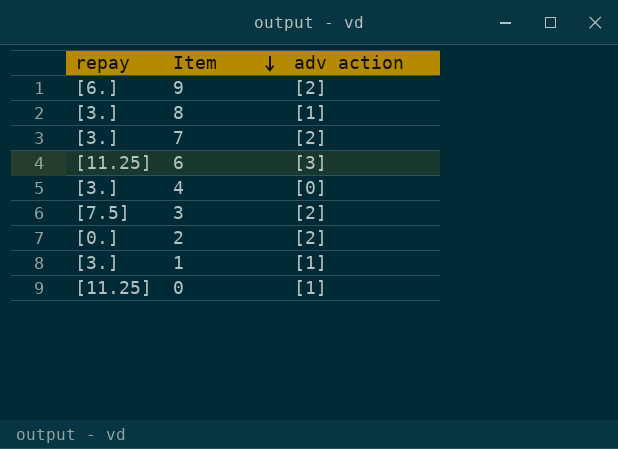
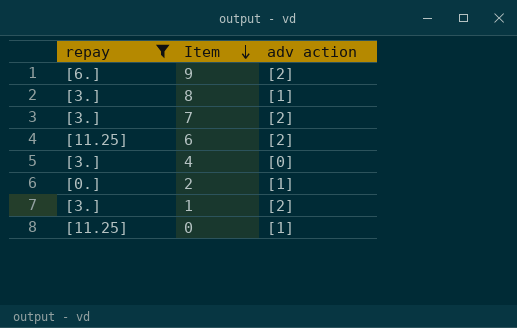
filter: none -> repay != [7.5]
6 | adv action: [3] -> [2]
2 | adv action: [2] -> [1]
1 | adv action: [1] -> [2]

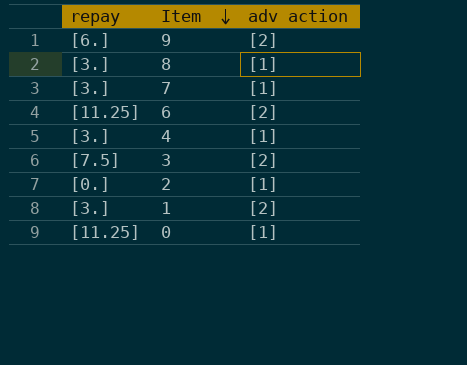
filter: repay != [7.5] -> none
7 | adv action: [2] -> [1]
4 | adv action: [0] -> [1]

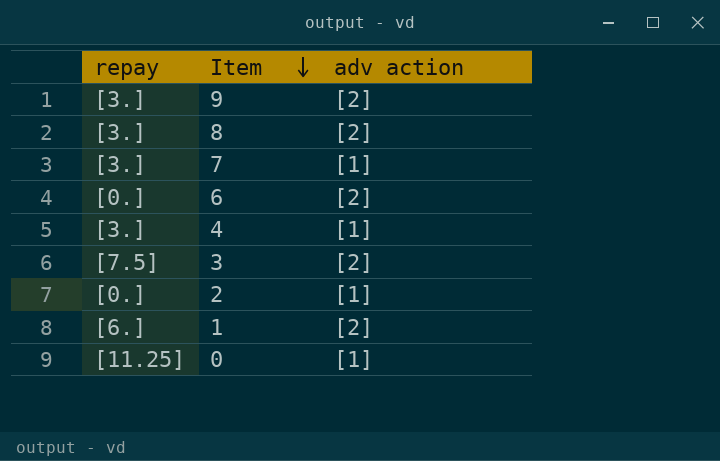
9 | repay: [6.] -> [3.]
8 | adv action: [1] -> [2]
6 | repay: [11.25] -> [0.]
1 | repay: [3.] -> [6.]

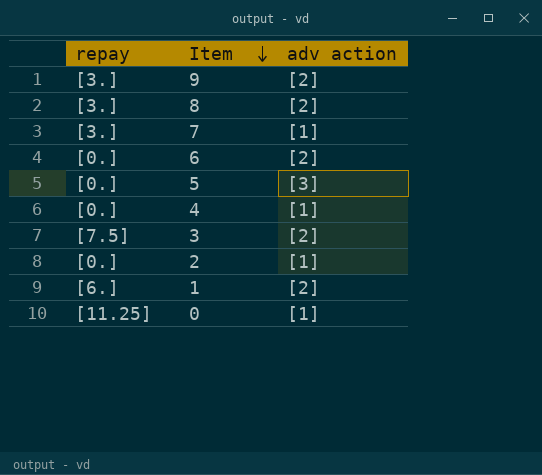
row 5: none -> [0.] | [3]
4 | repay: [3.] -> [0.]

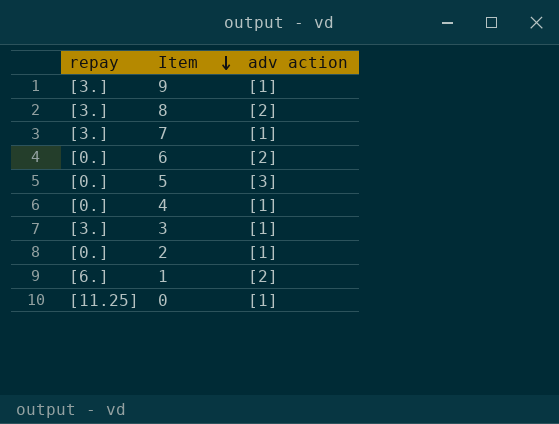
9 | adv action: [2] -> [1]
3 | repay: [7.5] -> [3.]
3 | adv action: [2] -> [1]

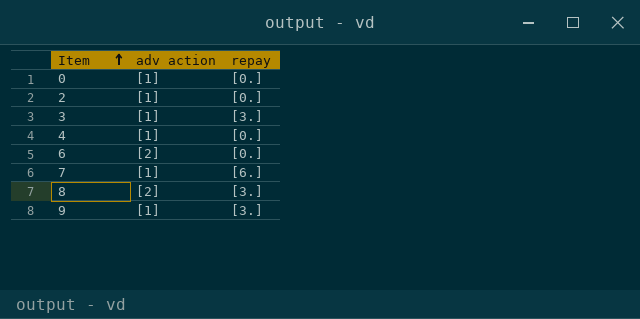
row order: Item descending -> Item ascending
column repay | position: 1 -> 3
row 5: [0.] | [3] -> none
row 1: [6.] | [2] -> none
0 | repay: [11.25] -> [0.]
7 | repay: [3.] -> [6.]

